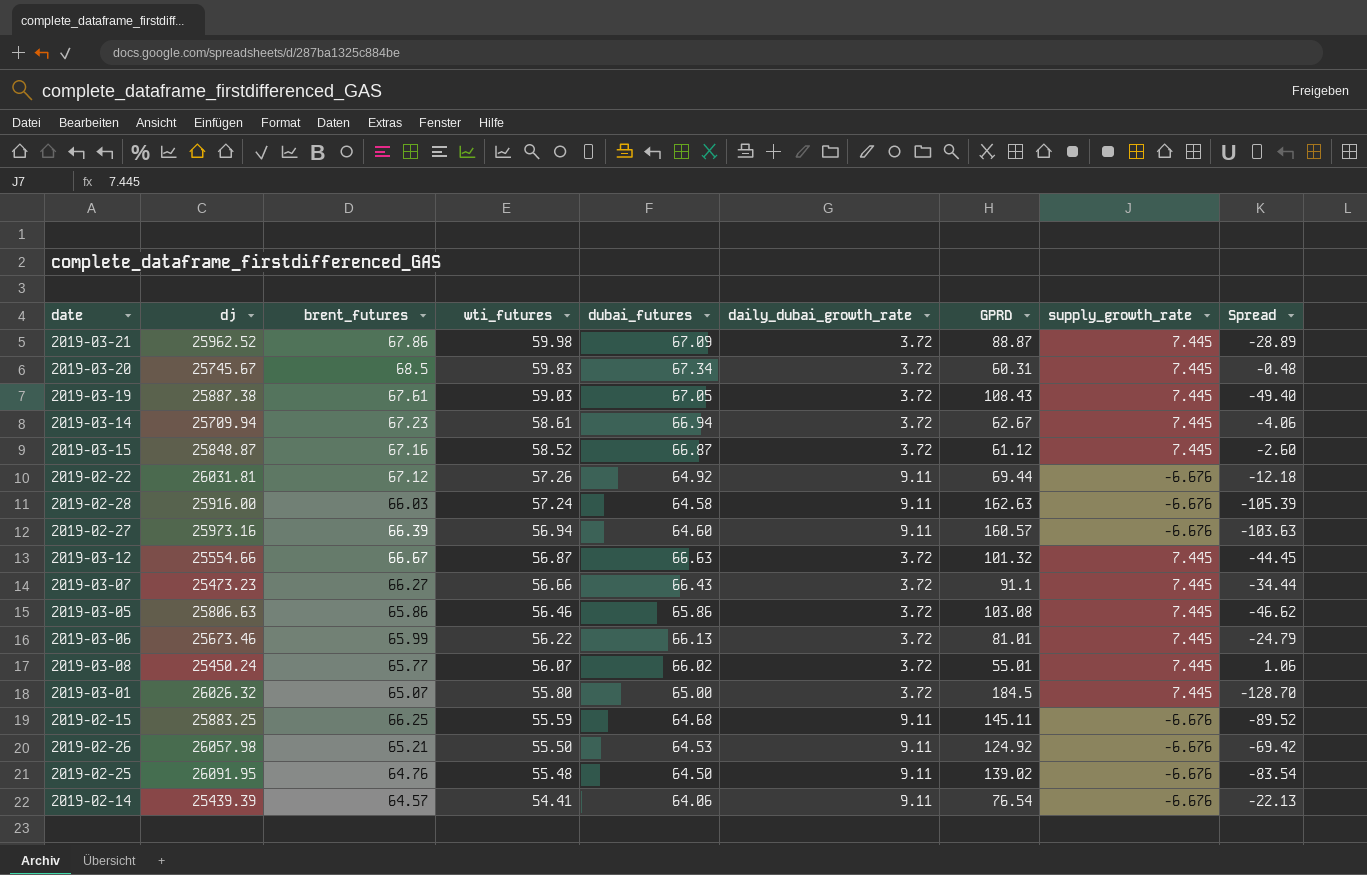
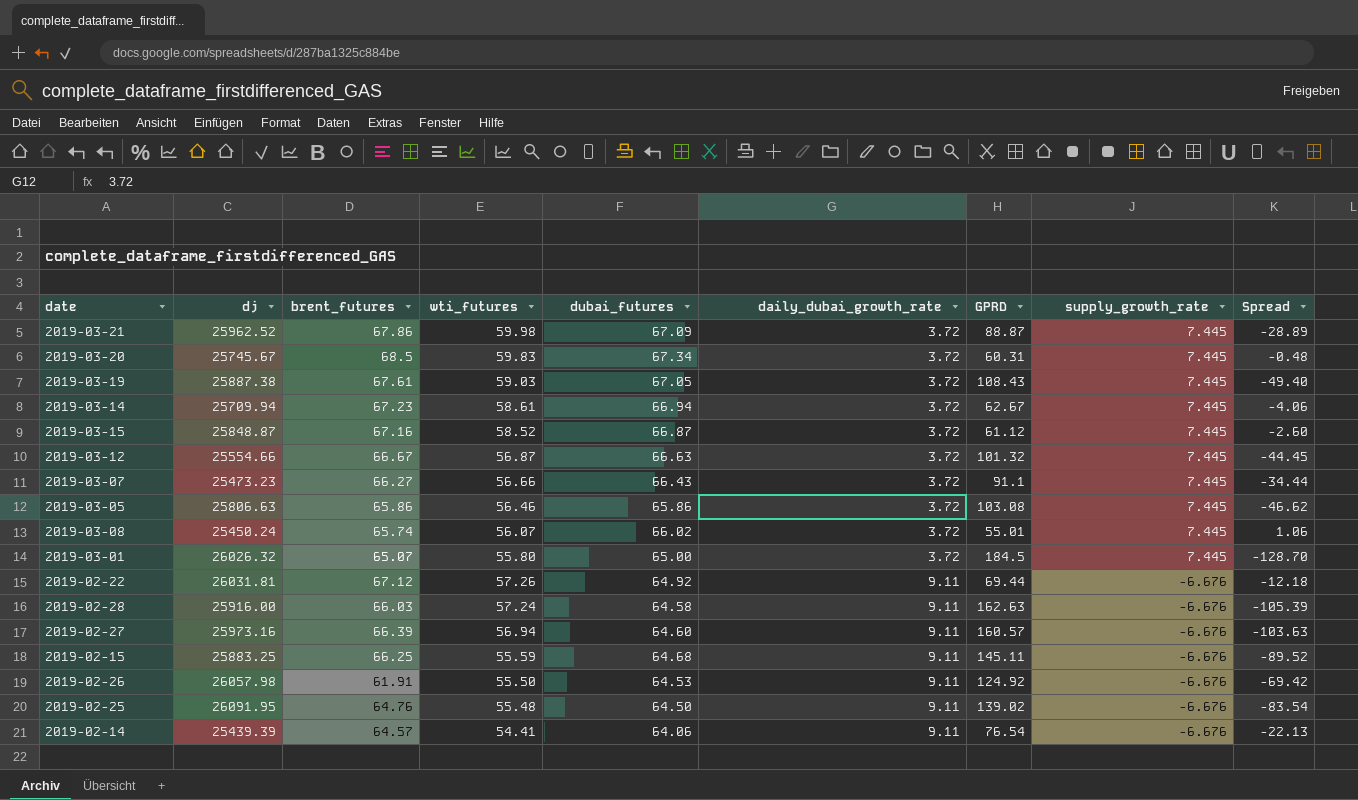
row order: wti_futures descending -> daily_dubai_growth_rate ascending
row 2019-03-06: 25673.46 | 65.99 | 56.22 | 66.13 | 3.72 | 81.01 | 7.445 | -24.79 -> none
2019-03-08 | brent_futures: 65.77 -> 65.74
2019-02-26 | brent_futures: 65.21 -> 61.91

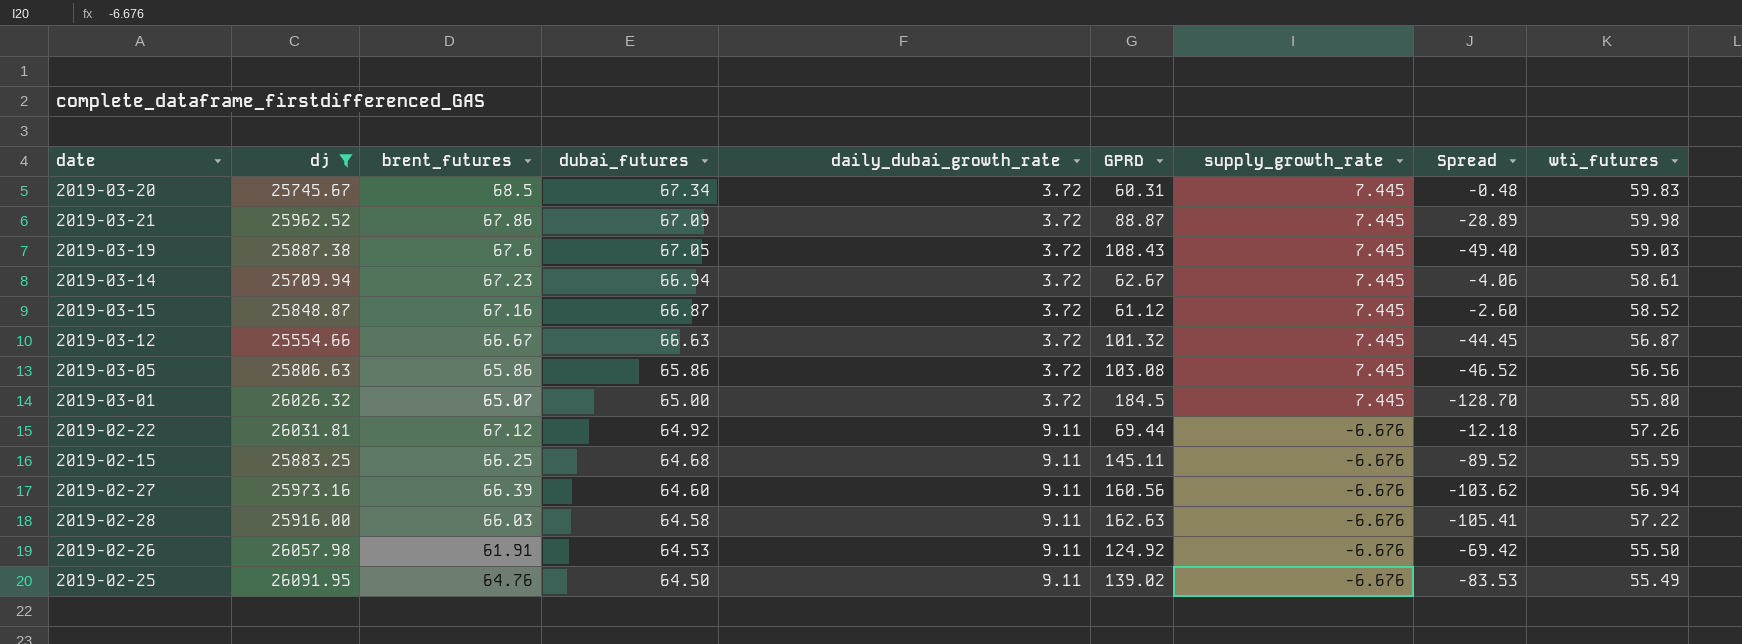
filter: none -> dj >= 25554.66
row order: daily_dubai_growth_rate ascending -> dubai_futures descending
column wti_futures | position: 4 -> 9
2019-03-19 | brent_futures: 67.61 -> 67.6
2019-03-05 | Spread: -46.62 -> -46.52
2019-03-05 | wti_futures: 56.46 -> 56.56
2019-02-27 | GPRD: 160.57 -> 160.56
2019-02-27 | Spread: -103.63 -> -103.62
2019-02-28 | Spread: -105.39 -> -105.41
2019-02-28 | wti_futures: 57.24 -> 57.22
2019-02-25 | Spread: -83.54 -> -83.53
2019-02-25 | wti_futures: 55.48 -> 55.49

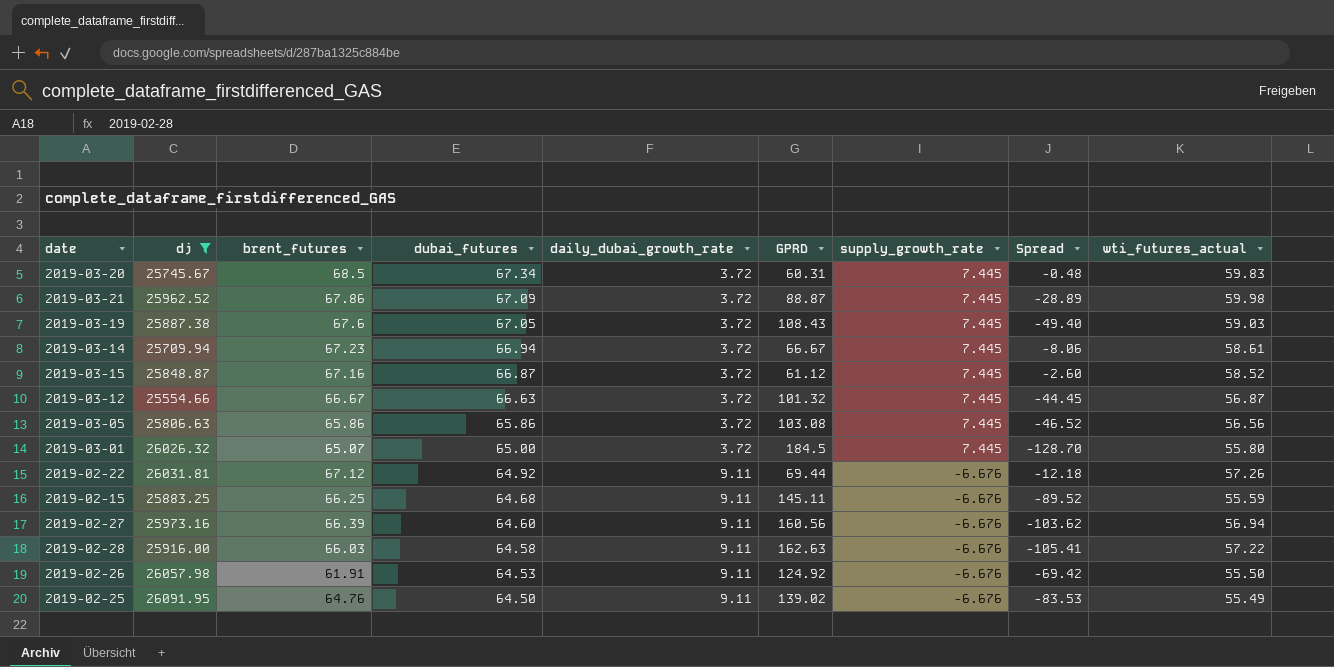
column name: wti_futures -> wti_futures_actual
2019-03-14 | GPRD: 62.67 -> 66.67
2019-03-14 | Spread: -4.06 -> -8.06

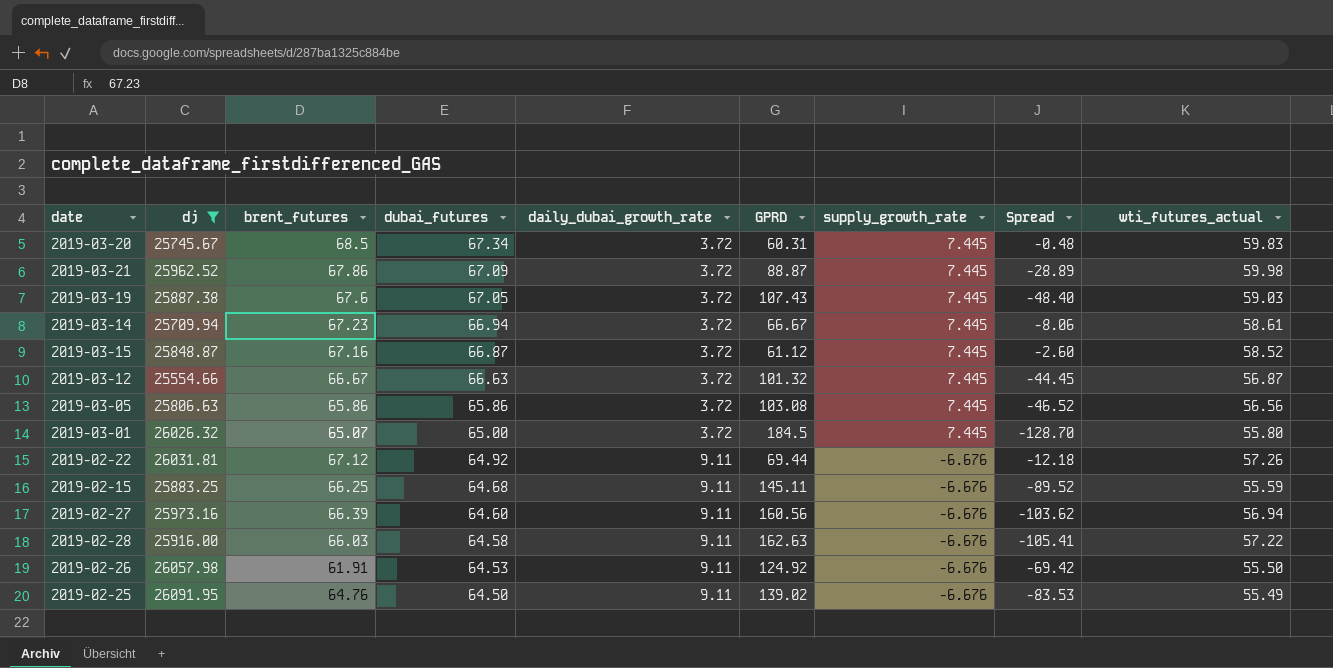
2019-03-19 | GPRD: 108.43 -> 107.43
2019-03-19 | Spread: -49.40 -> -48.40

